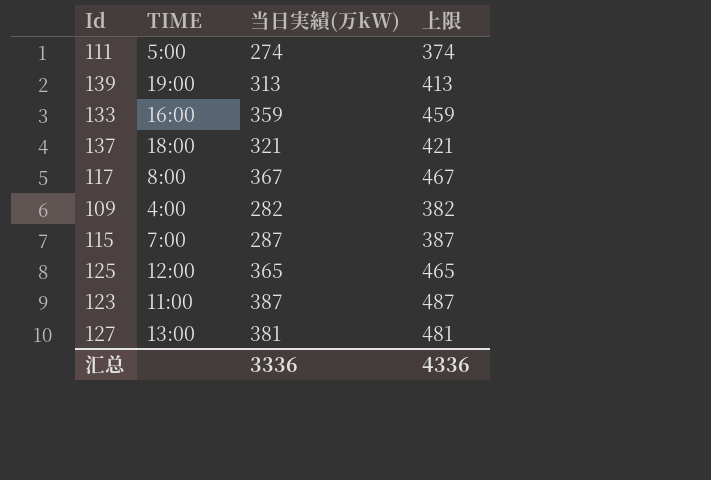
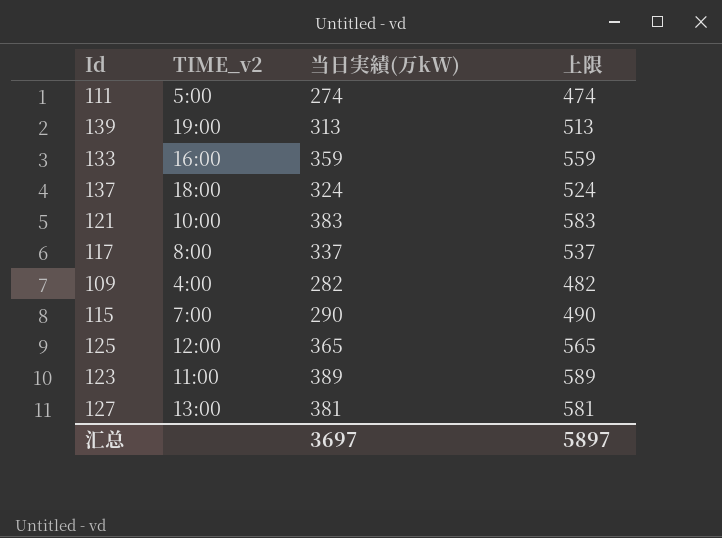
column name: TIME -> TIME_v2
column 上限 | formula: [当日実績(万kW)] + 100 -> [当日実績(万kW)] + 200
137 | 当日実績(万kW): 321 -> 324
row 121: none -> 10:00 | 383 | 583
117 | 当日実績(万kW): 367 -> 337
115 | 当日実績(万kW): 287 -> 290
123 | 当日実績(万kW): 387 -> 389
汇总 | 当日実績(万kW): 3336 -> 3697
汇总 | 上限: 4336 -> 5897

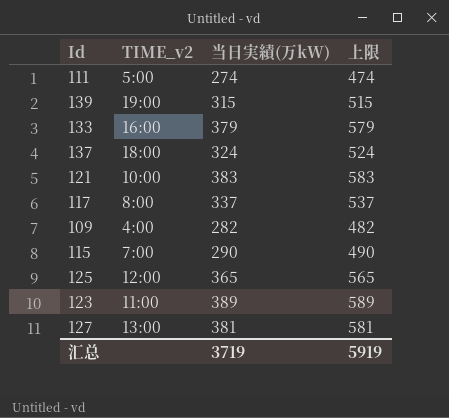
139 | 当日実績(万kW): 313 -> 315
139 | 上限: 513 -> 515
133 | 当日実績(万kW): 359 -> 379
133 | 上限: 559 -> 579
汇总 | 当日実績(万kW): 3697 -> 3719
汇总 | 上限: 5897 -> 5919

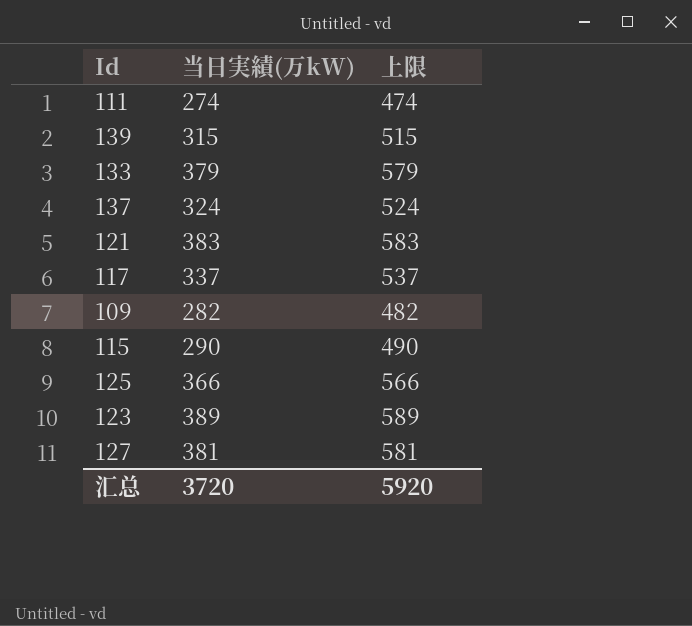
column TIME_v2 | position: 2 -> none
125 | 当日実績(万kW): 365 -> 366
125 | 上限: 565 -> 566
汇总 | 当日実績(万kW): 3719 -> 3720
汇总 | 上限: 5919 -> 5920

